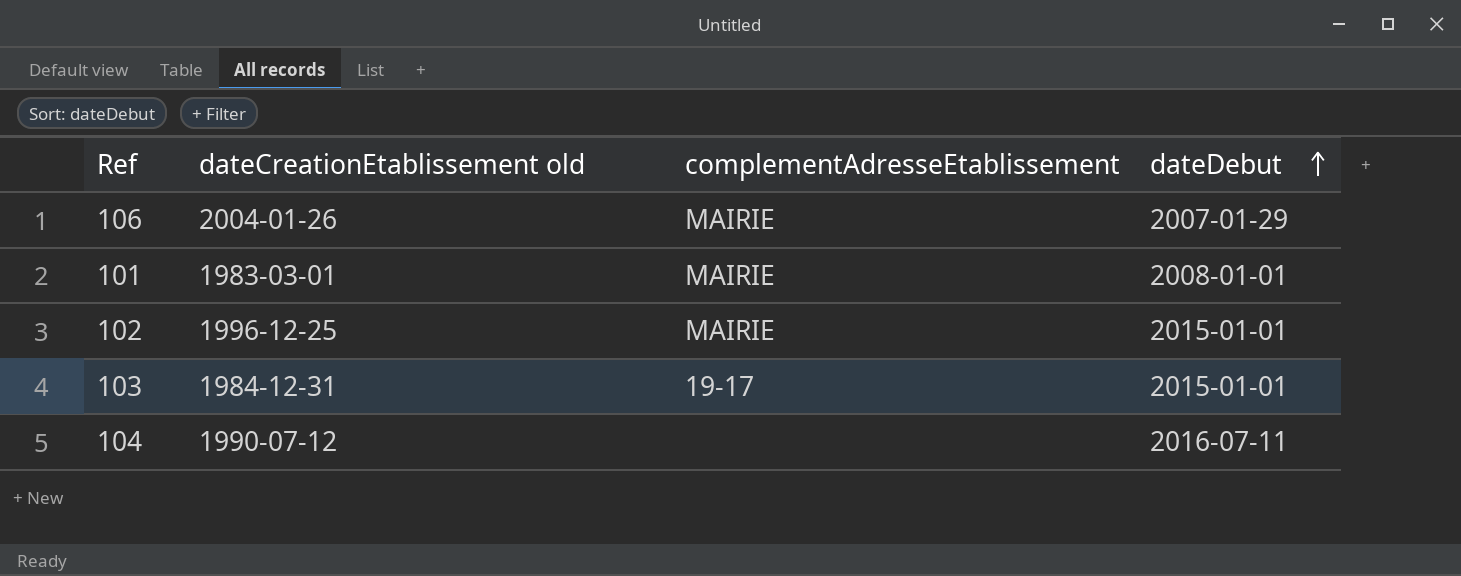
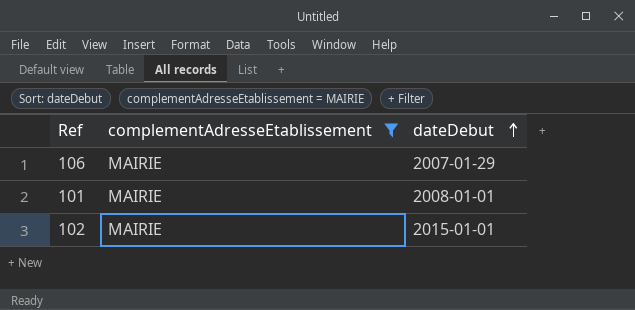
filter: none -> complementAdresseEtablissement = MAIRIE
column dateCreationEtablissement old | position: 2 -> none

